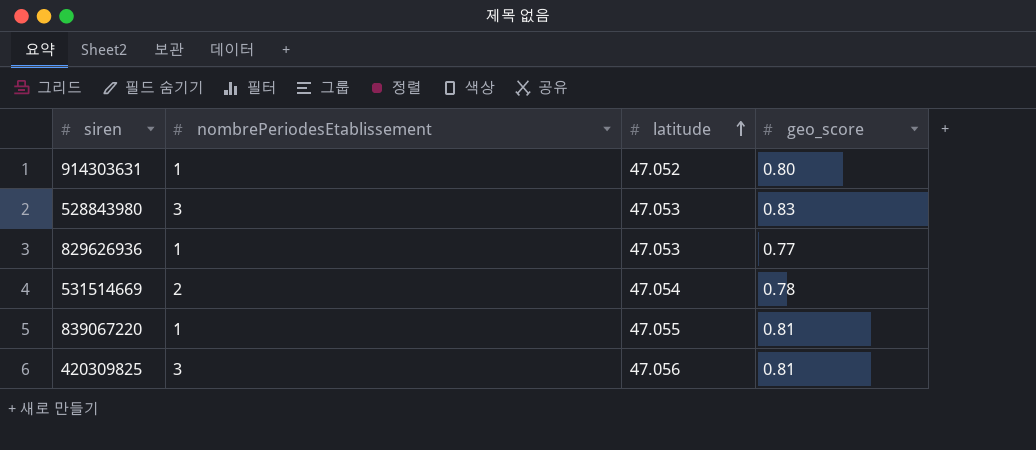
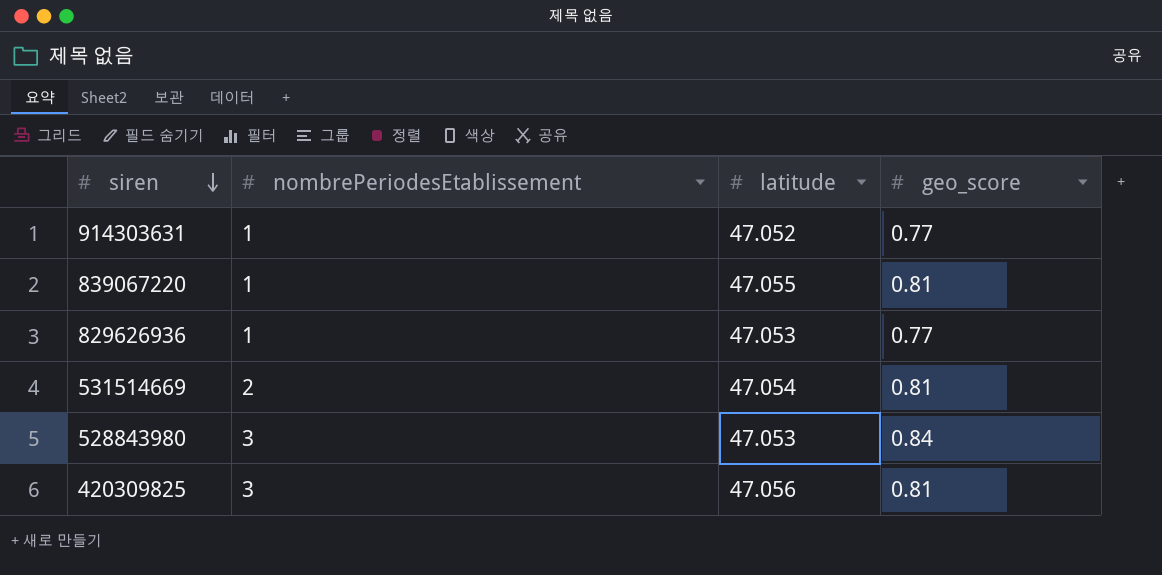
row order: latitude ascending -> siren descending
914303631 | geo_score: 0.80 -> 0.77
531514669 | geo_score: 0.78 -> 0.81
528843980 | geo_score: 0.83 -> 0.84

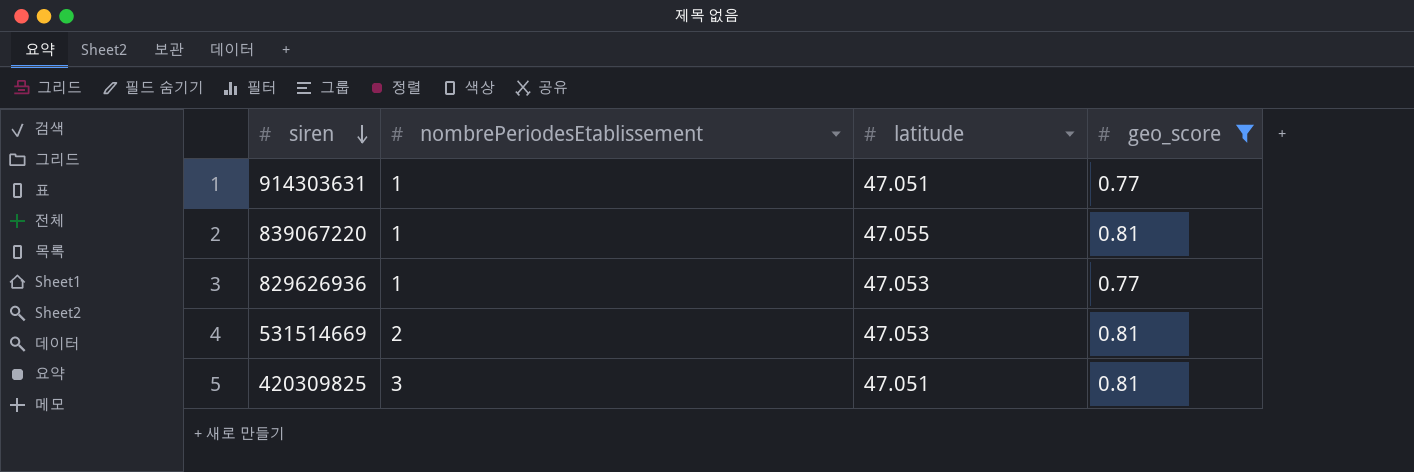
filter: none -> geo_score != 0.84
914303631 | latitude: 47.052 -> 47.051
531514669 | latitude: 47.054 -> 47.053
420309825 | latitude: 47.056 -> 47.051

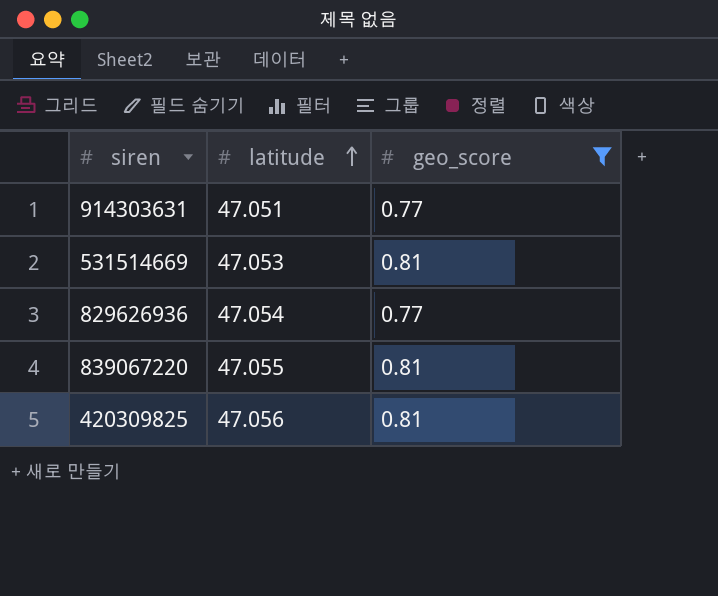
row order: siren descending -> latitude ascending
column nombrePeriodesEtablissement | position: 2 -> none
829626936 | latitude: 47.053 -> 47.054
420309825 | latitude: 47.051 -> 47.056

